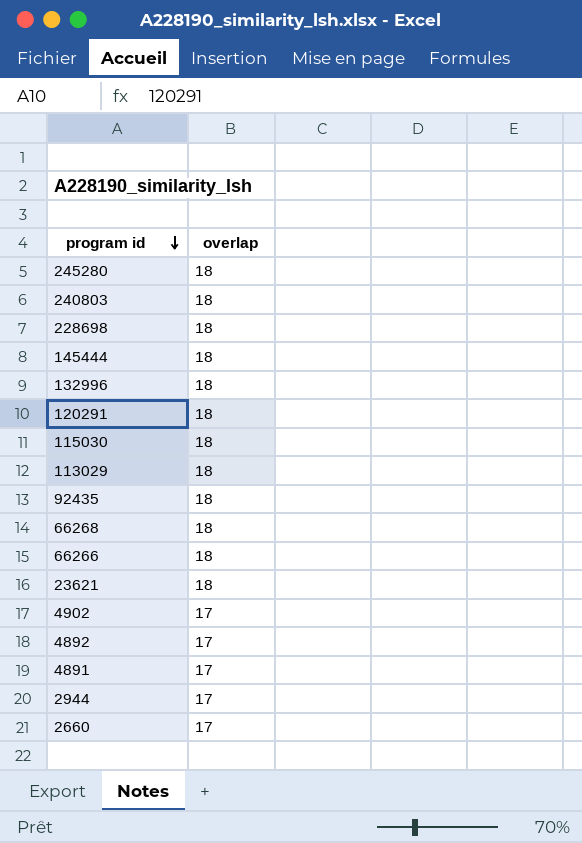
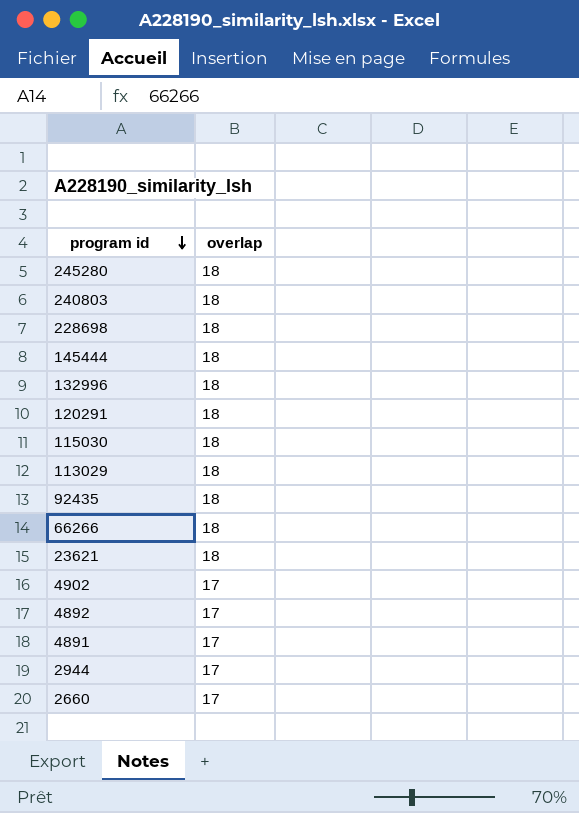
row 66268: 18 -> none

